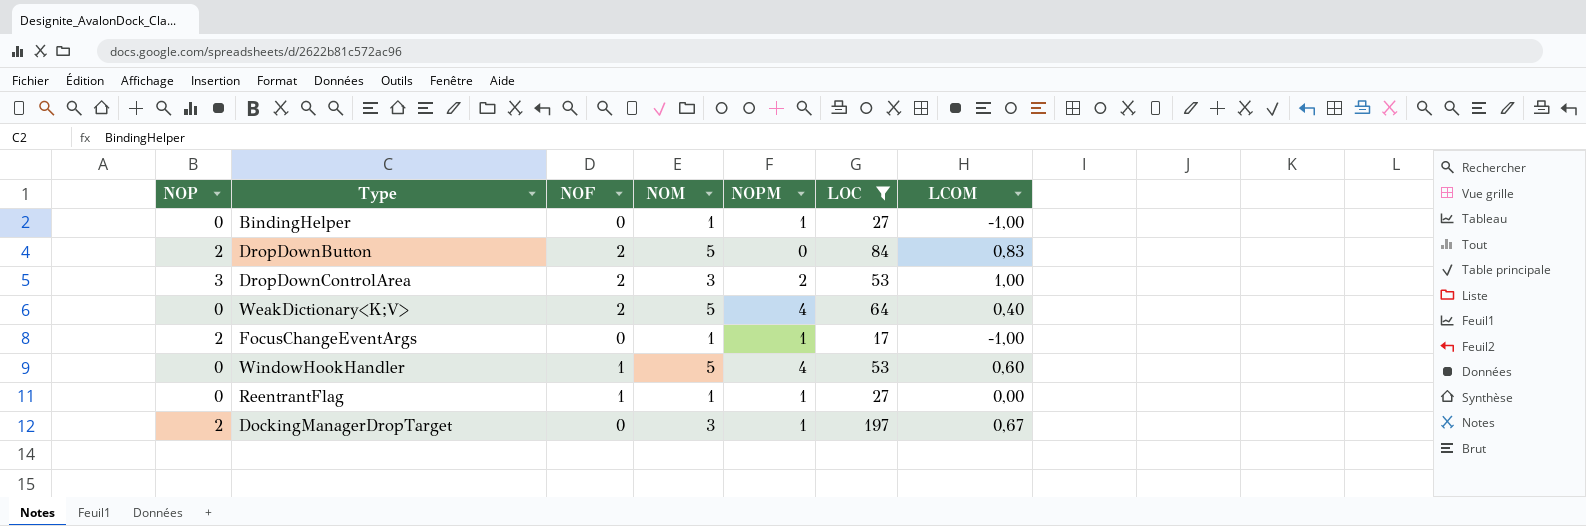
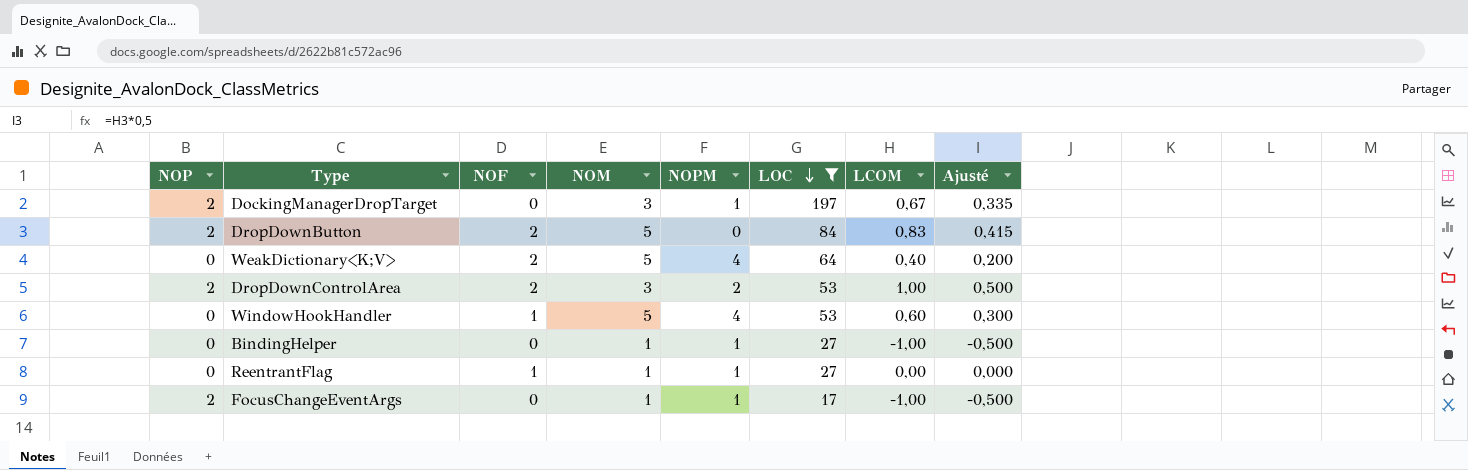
row order: none -> LOC descending
column Ajusté | formula: none -> [LCOM] * 0,5
DropDownControlArea | NOP: 3 -> 2

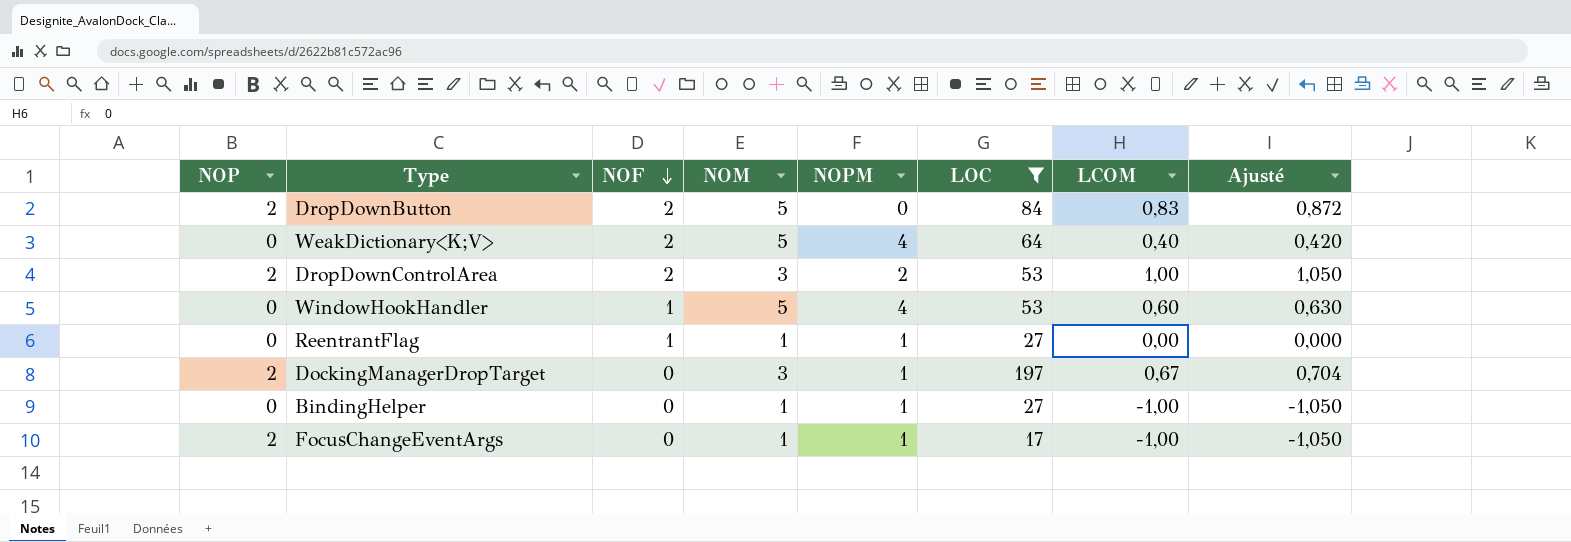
row order: LOC descending -> NOF descending
column Ajusté | formula: [LCOM] * 0,5 -> [LCOM] * 1,05

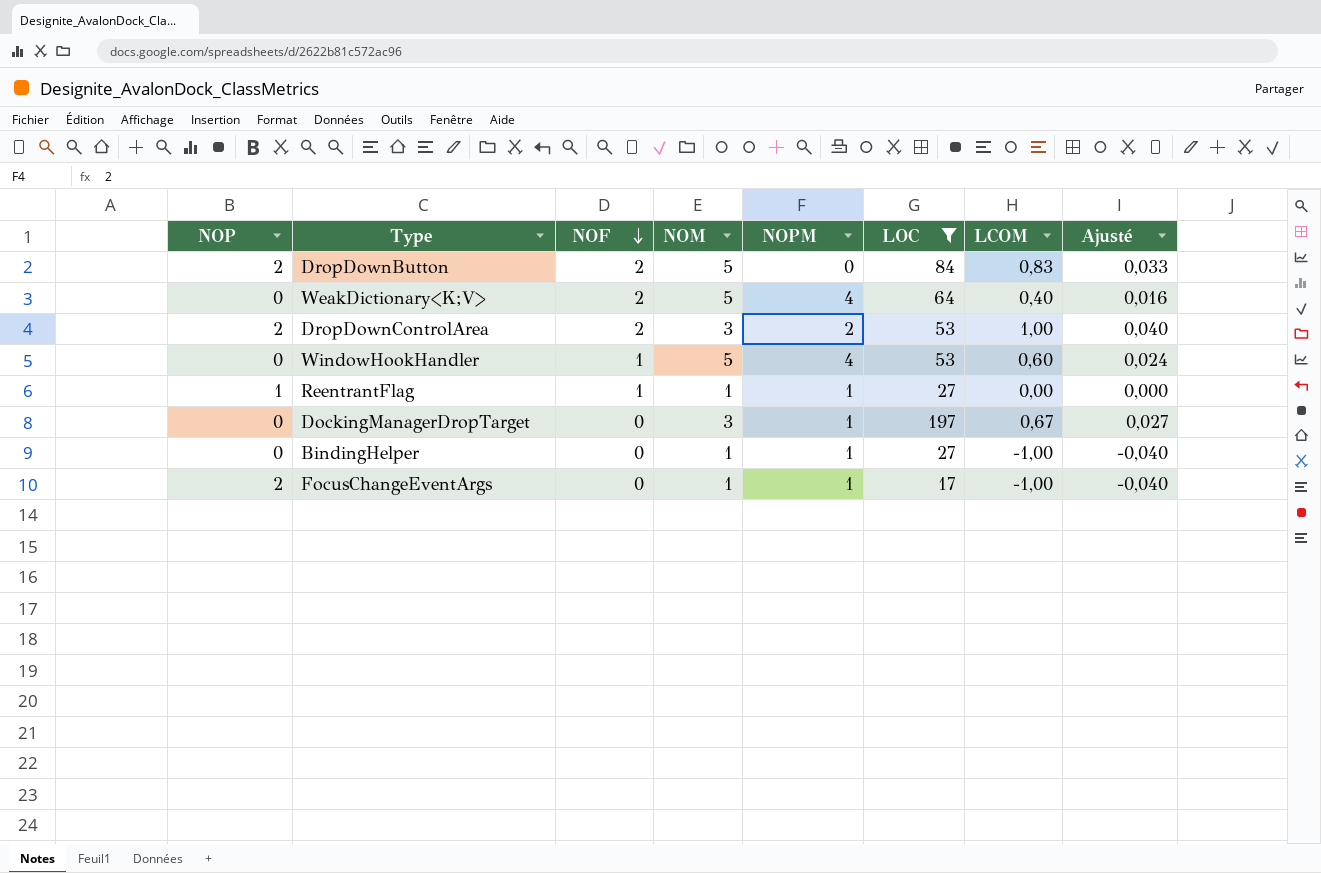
column Ajusté | formula: [LCOM] * 1,05 -> [LCOM] * 0,04
ReentrantFlag | NOP: 0 -> 1
DockingManagerDropTarget | NOP: 2 -> 0

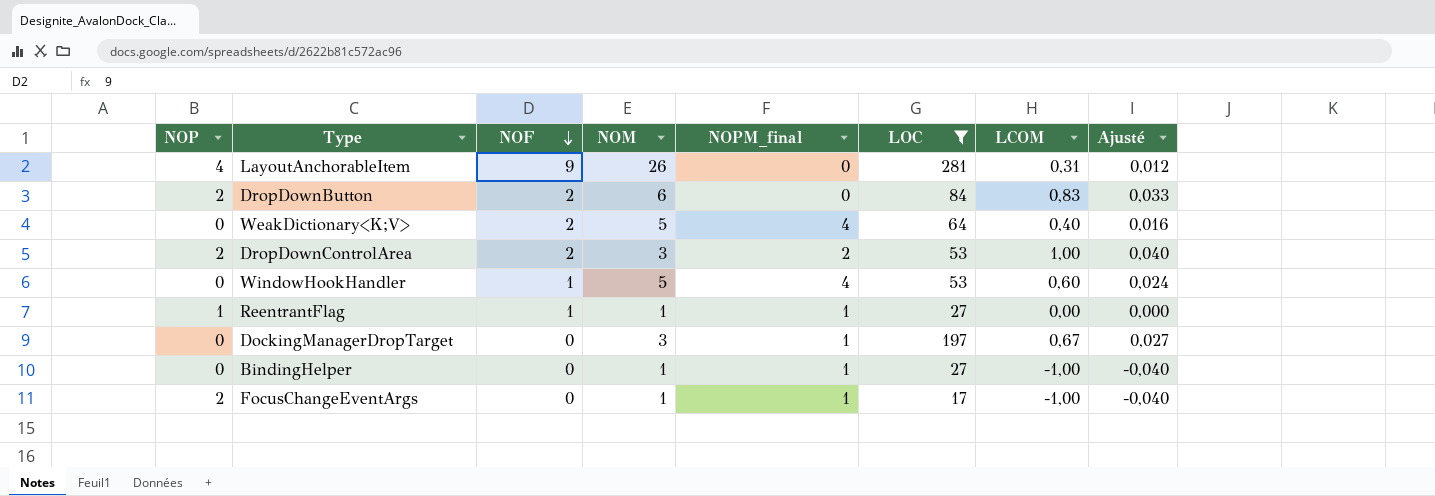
column name: NOPM -> NOPM_final
row LayoutAnchorableItem: none -> 4 | 9 | 26 | 0 | 281 | 0,31 | 0,012
DropDownButton | NOM: 5 -> 6

